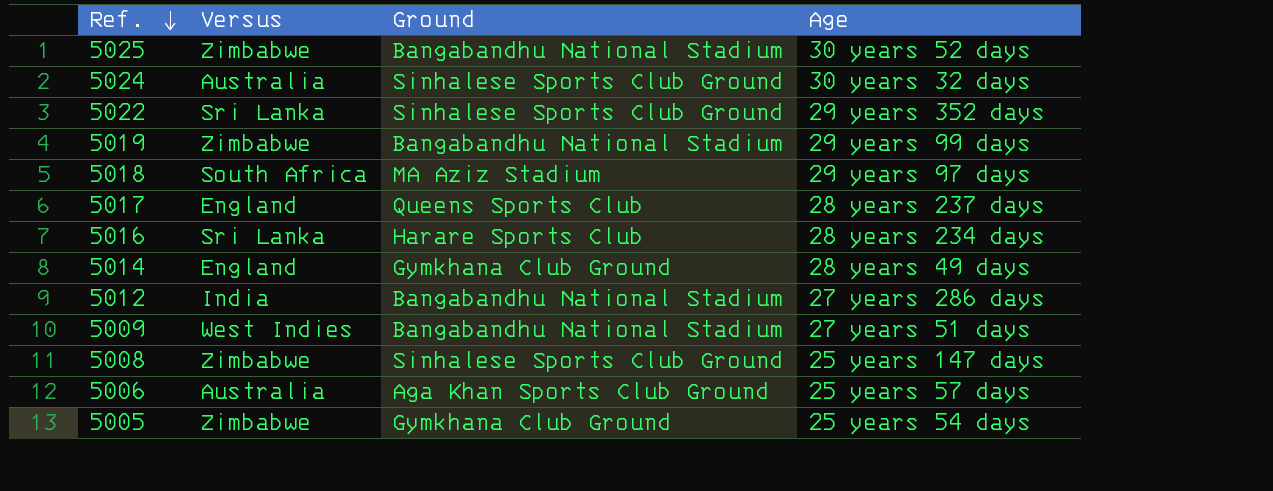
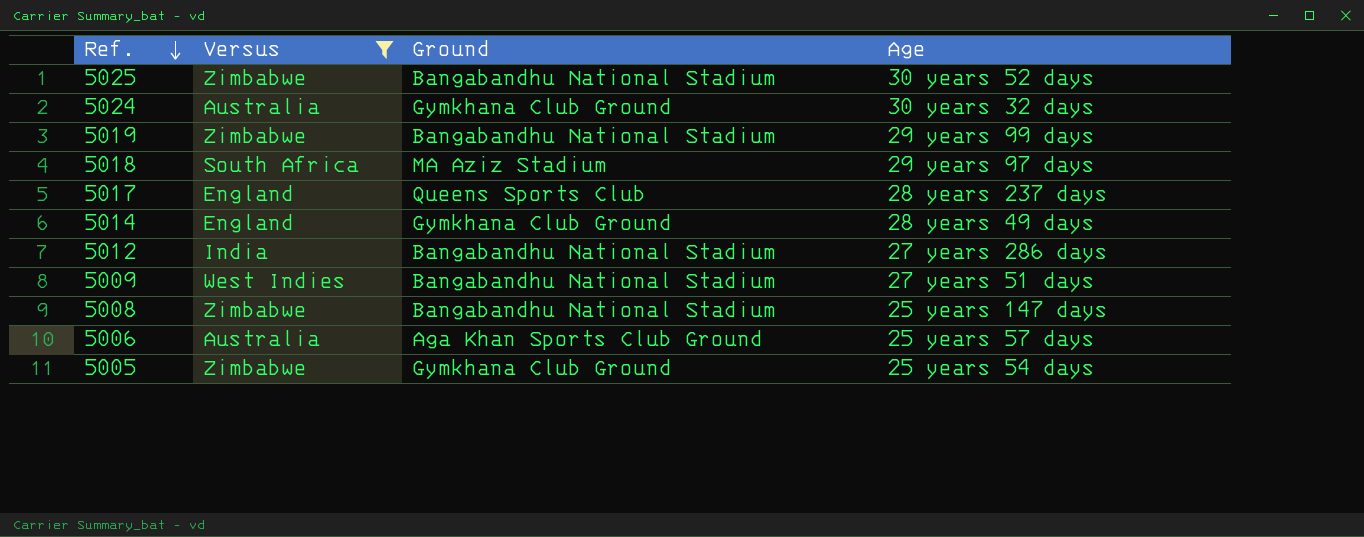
filter: none -> Versus != Sri Lanka
5024 | Ground: Sinhalese Sports Club Ground -> Gymkhana Club Ground
5008 | Ground: Sinhalese Sports Club Ground -> Bangabandhu National Stadium

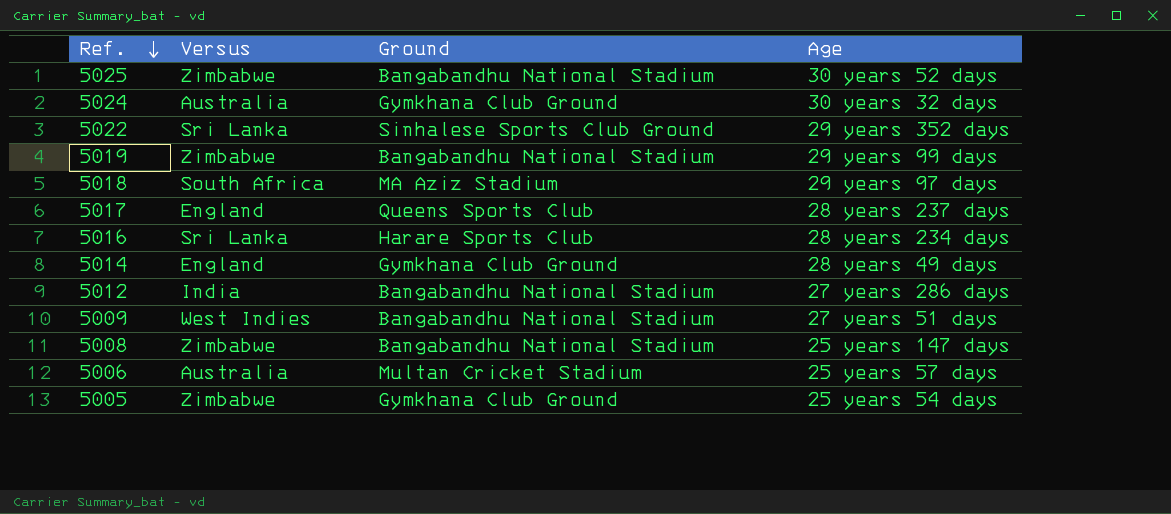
filter: Versus != Sri Lanka -> none
5006 | Ground: Aga Khan Sports Club Ground -> Multan Cricket Stadium

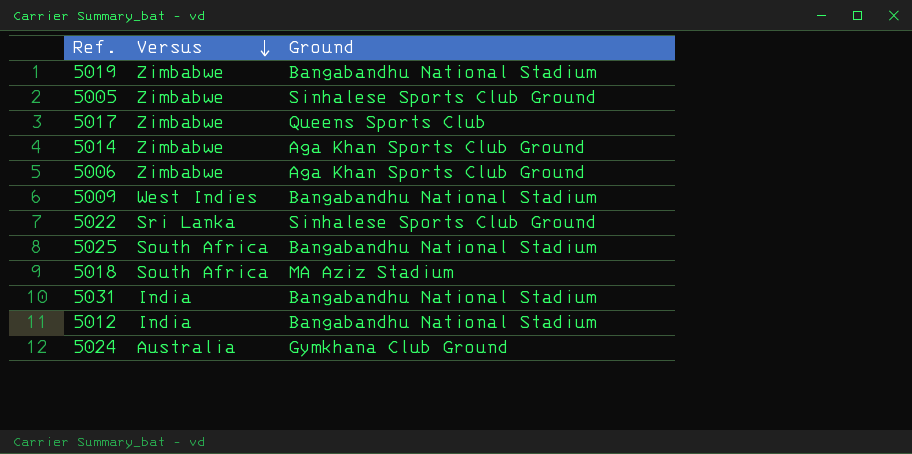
row order: Ref. descending -> Versus descending
column Age | position: 4 -> none
row 5016: Sri Lanka | Harare Sports Club | 28 years 234 days -> none
row 5008: Zimbabwe | Bangabandhu National Stadium | 25 years 147 days -> none
5005 | Ground: Gymkhana Club Ground -> Sinhalese Sports Club Ground
5017 | Versus: England -> Zimbabwe
5014 | Versus: England -> Zimbabwe
5014 | Ground: Gymkhana Club Ground -> Aga Khan Sports Club Ground
5006 | Versus: Australia -> Zimbabwe
5006 | Ground: Multan Cricket Stadium -> Aga Khan Sports Club Ground
5025 | Versus: Zimbabwe -> South Africa
row 5031: none -> India | Bangabandhu National Stadium

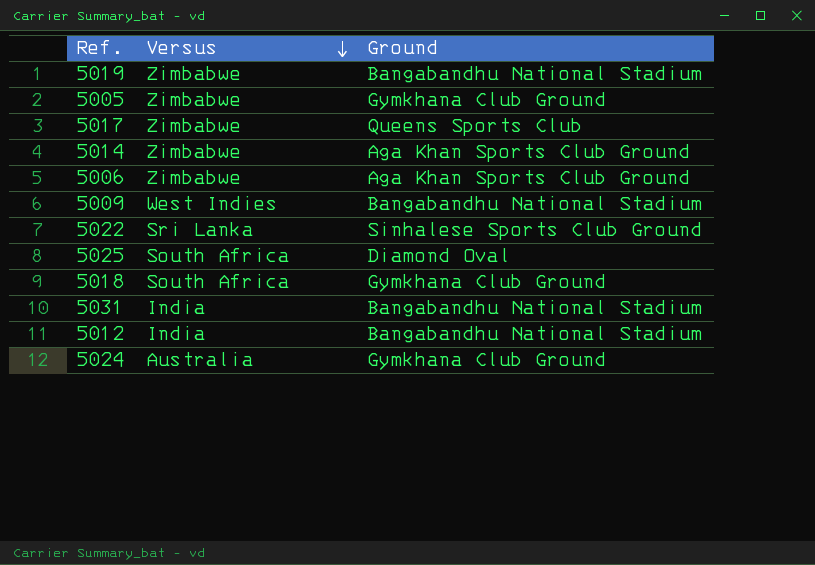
5005 | Ground: Sinhalese Sports Club Ground -> Gymkhana Club Ground
5025 | Ground: Bangabandhu National Stadium -> Diamond Oval
5018 | Ground: MA Aziz Stadium -> Gymkhana Club Ground

